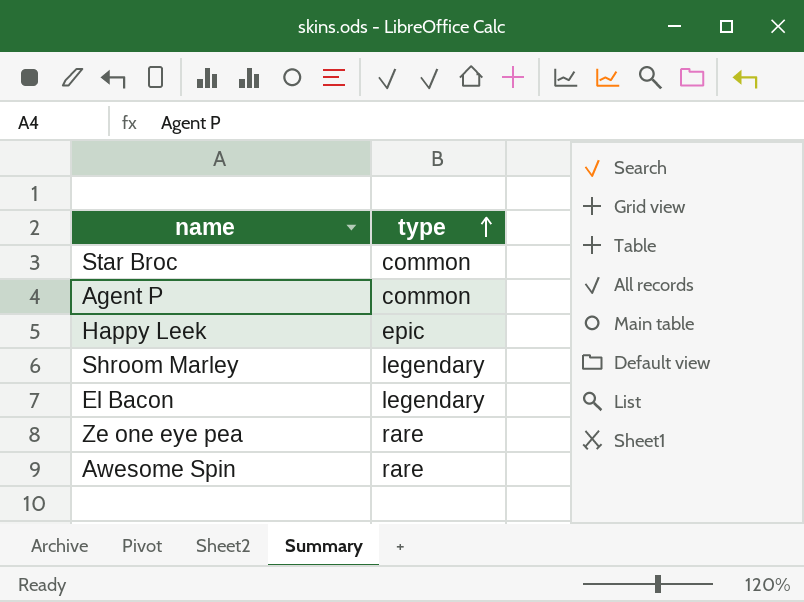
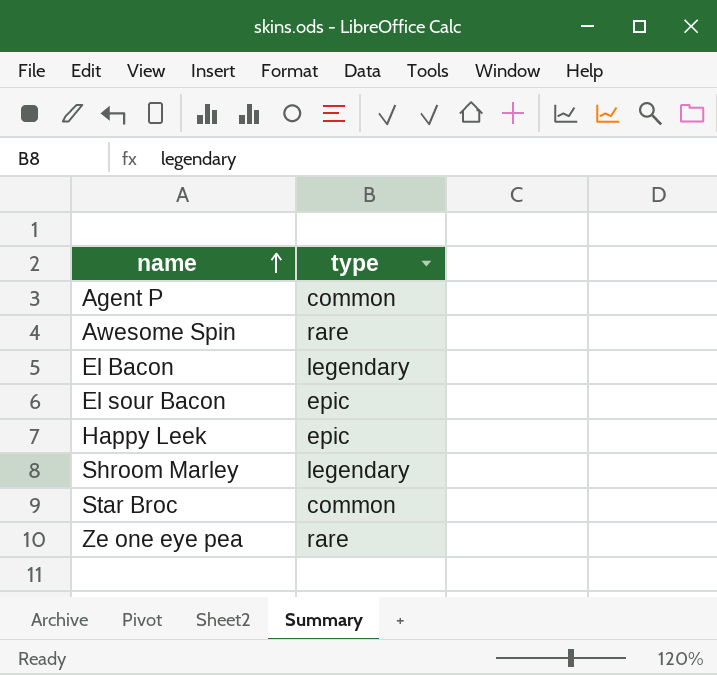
row order: type ascending -> name ascending
row El sour Bacon: none -> epic

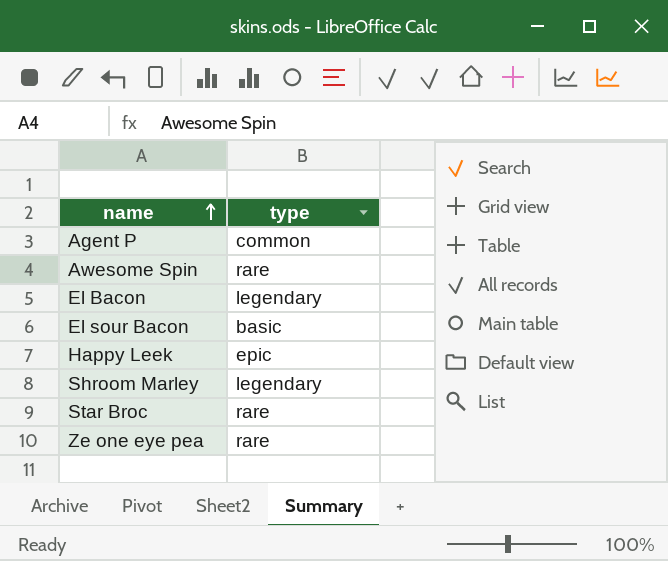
El sour Bacon | type: epic -> basic
Star Broc | type: common -> rare

